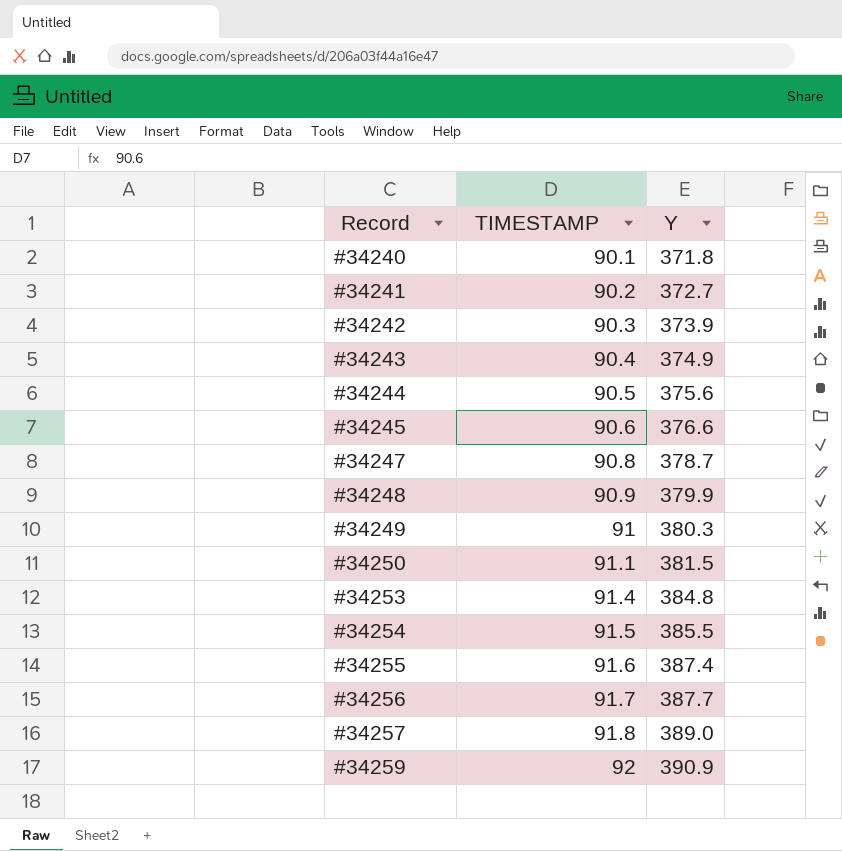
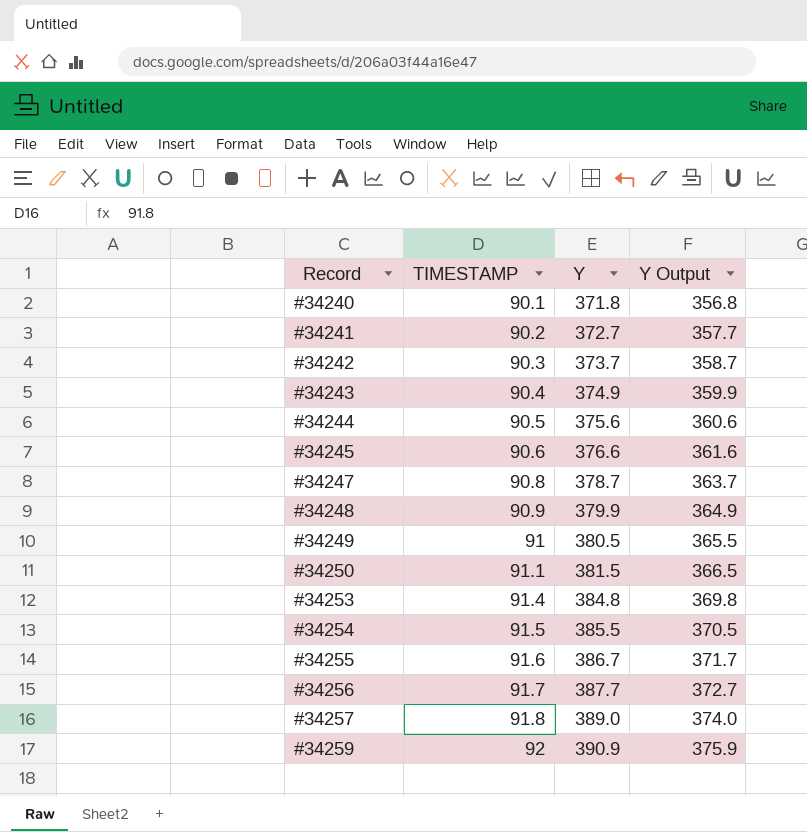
column Y Output | formula: none -> [Y] - 15
#34242 | Y: 373.9 -> 373.7
#34249 | Y: 380.3 -> 380.5
#34255 | Y: 387.4 -> 386.7

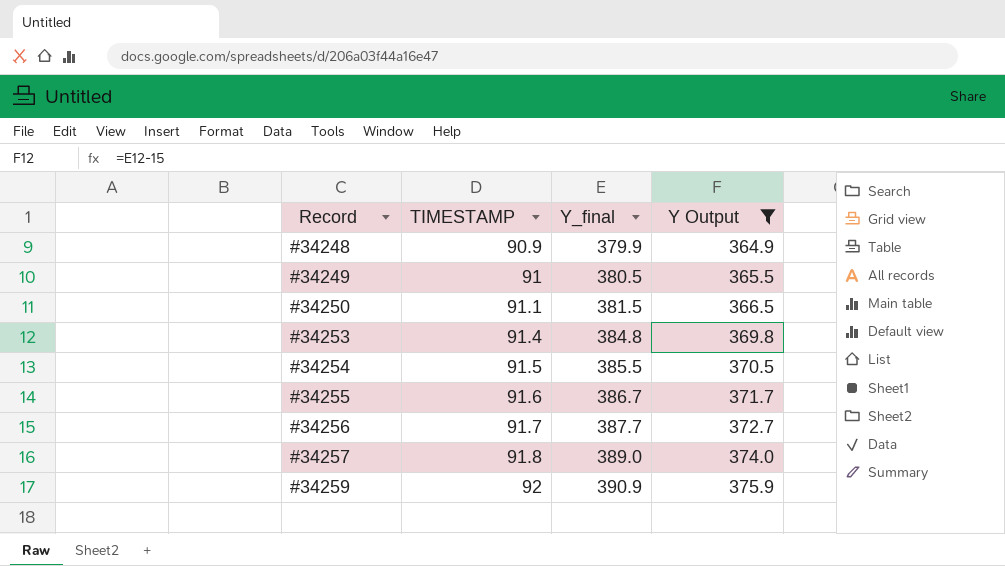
filter: none -> Y Output >= 364.9
column name: Y -> Y_final

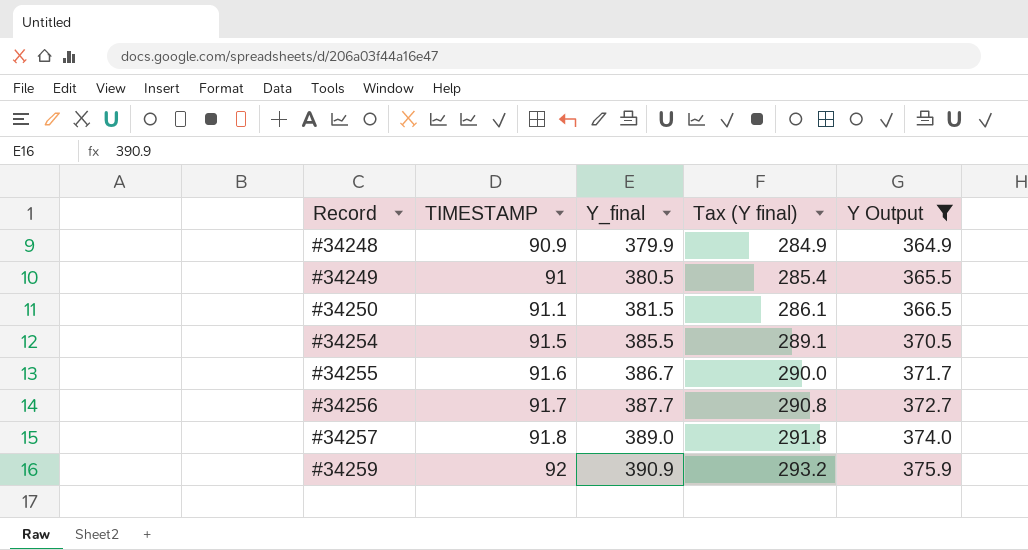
column Tax (Y final) | formula: none -> [Y_final] * 0.75
row #34253: 91.4 | 384.8 | 369.8 -> none

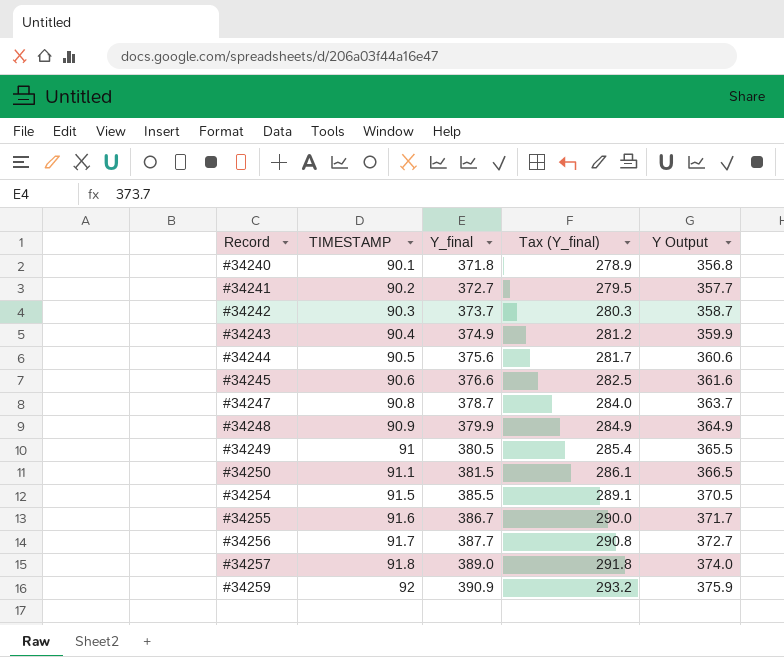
filter: Y Output >= 364.9 -> none
column name: Tax (Y final) -> Tax (Y_final)

